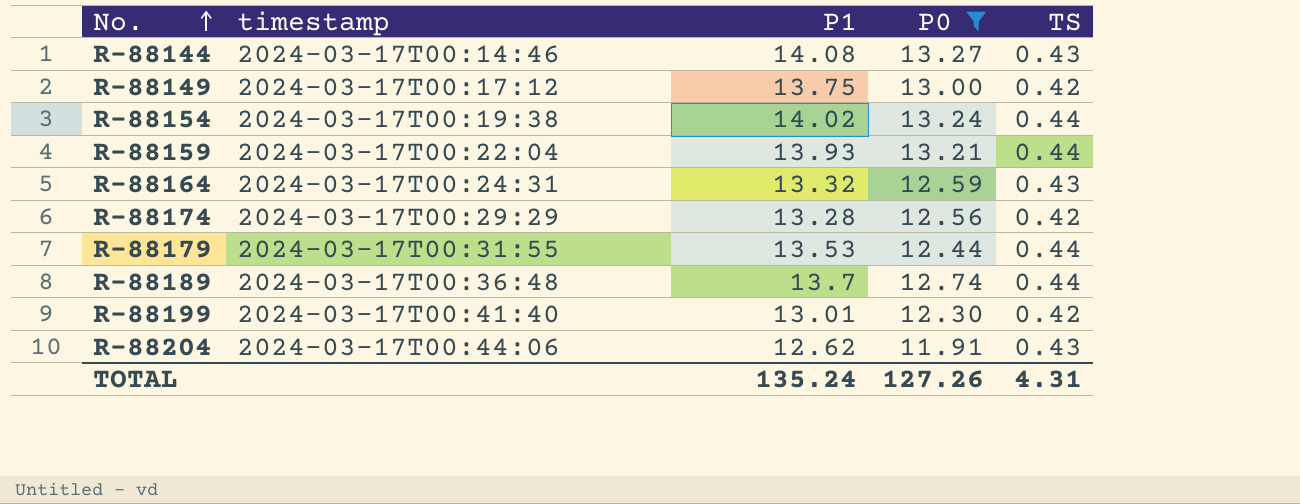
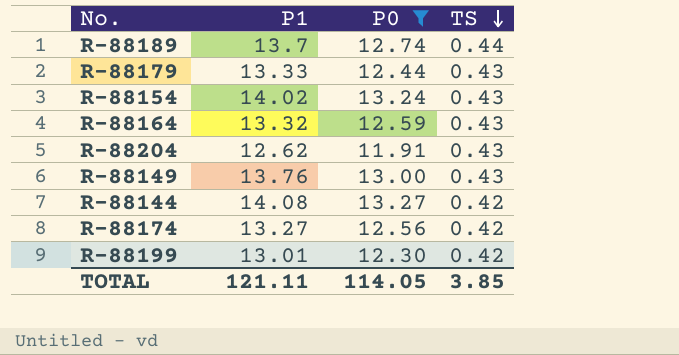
row order: No. ascending -> TS descending
column timestamp | position: 2 -> none
row R-88159: 2024-03-17T00:22:04 | 13.93 | 13.21 | 0.44 -> none
R-88179 | P1: 13.53 -> 13.33
R-88179 | TS: 0.44 -> 0.43
R-88154 | TS: 0.44 -> 0.43
R-88149 | P1: 13.75 -> 13.76
R-88149 | TS: 0.42 -> 0.43
R-88144 | TS: 0.43 -> 0.42
R-88174 | P1: 13.28 -> 13.27
TOTAL | P1: 135.24 -> 121.11
TOTAL | P0: 127.26 -> 114.05
TOTAL | TS: 4.31 -> 3.85

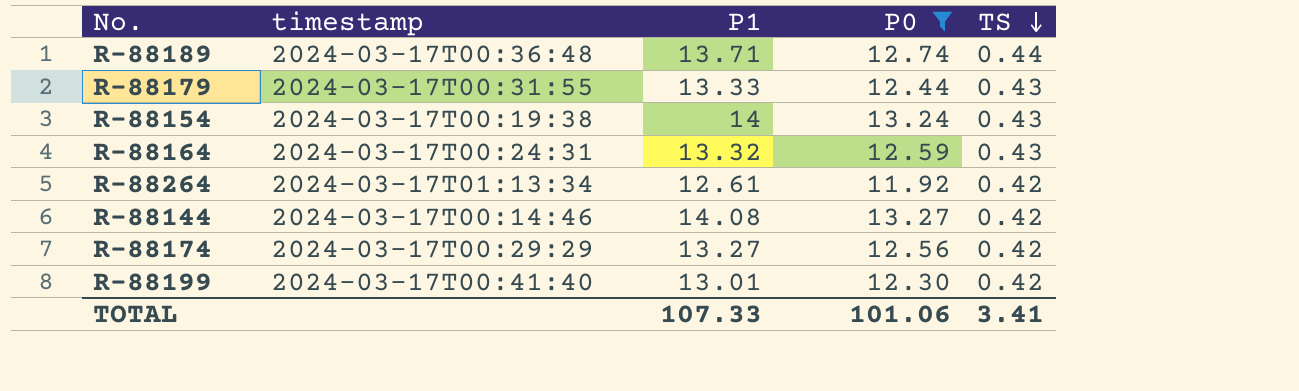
column timestamp | position: none -> 2
row R-88204: 12.62 | 11.91 | 0.43 -> none
row R-88149: 13.76 | 13.00 | 0.43 -> none
R-88189 | P1: 13.7 -> 13.71
R-88154 | P1: 14.02 -> 14
row R-88264: none -> 2024-03-17T01:13:34 | 12.61 | 11.92 | 0.42
TOTAL | P1: 121.11 -> 107.33
TOTAL | P0: 114.05 -> 101.06
TOTAL | TS: 3.85 -> 3.41

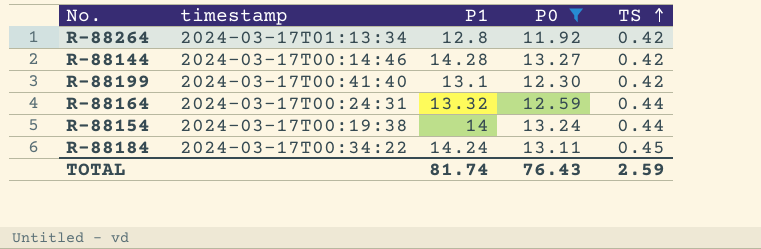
row order: TS descending -> TS ascending
row R-88189: 2024-03-17T00:36:48 | 13.71 | 12.74 | 0.44 -> none
row R-88179: 2024-03-17T00:31:55 | 13.33 | 12.44 | 0.43 -> none
row R-88174: 2024-03-17T00:29:29 | 13.27 | 12.56 | 0.42 -> none
R-88264 | P1: 12.61 -> 12.8
R-88144 | P1: 14.08 -> 14.28
R-88199 | P1: 13.01 -> 13.1
R-88164 | TS: 0.43 -> 0.44
R-88154 | TS: 0.43 -> 0.44
row R-88184: none -> 2024-03-17T00:34:22 | 14.24 | 13.11 | 0.45
TOTAL | P1: 107.33 -> 81.74
TOTAL | P0: 101.06 -> 76.43
TOTAL | TS: 3.41 -> 2.59

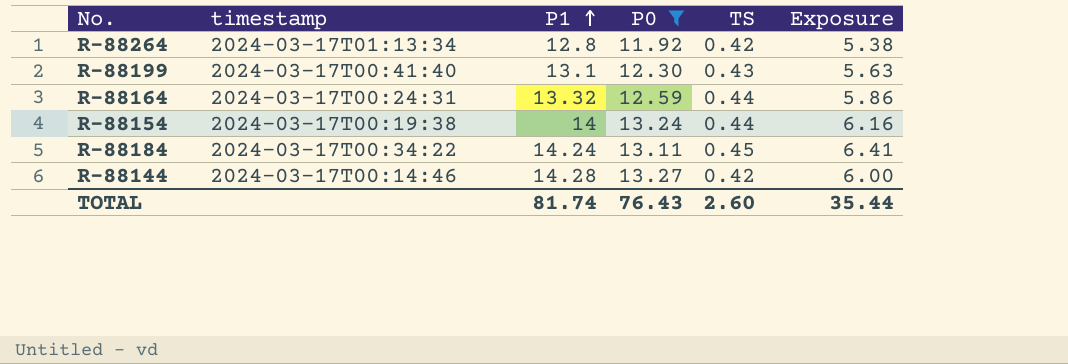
row order: TS ascending -> P1 ascending
column Exposure | formula: none -> [P1] * [TS]
R-88199 | TS: 0.42 -> 0.43
TOTAL | TS: 2.59 -> 2.60

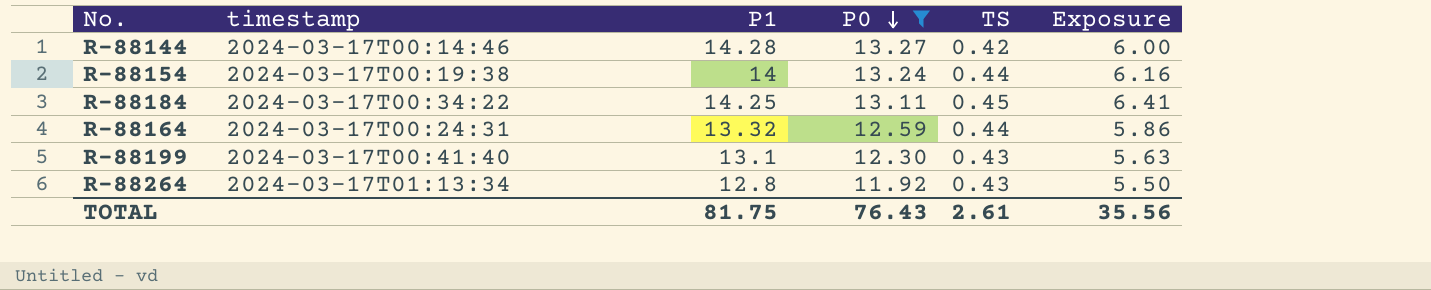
row order: P1 ascending -> P0 descending
R-88184 | P1: 14.24 -> 14.25
R-88264 | TS: 0.42 -> 0.43
R-88264 | Exposure: 5.38 -> 5.50
TOTAL | P1: 81.74 -> 81.75
TOTAL | TS: 2.60 -> 2.61
TOTAL | Exposure: 35.44 -> 35.56

